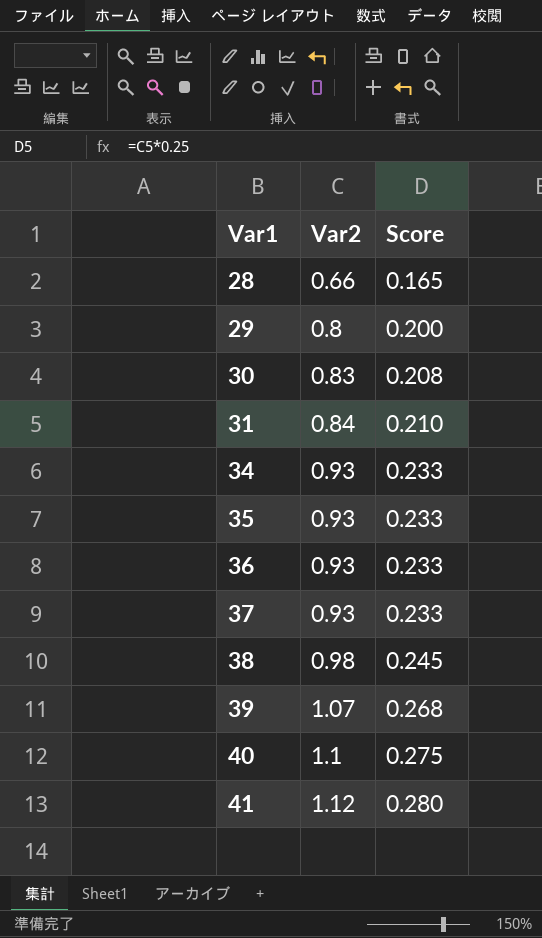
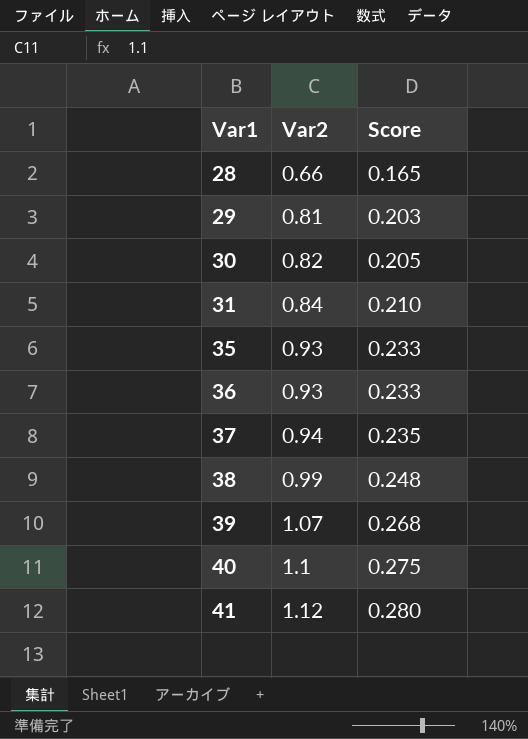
row 34: 0.93 | 0.233 -> none
29 | Var2: 0.8 -> 0.81
29 | Score: 0.200 -> 0.203
30 | Var2: 0.83 -> 0.82
30 | Score: 0.208 -> 0.205
37 | Var2: 0.93 -> 0.94
37 | Score: 0.233 -> 0.235
38 | Var2: 0.98 -> 0.99
38 | Score: 0.245 -> 0.248

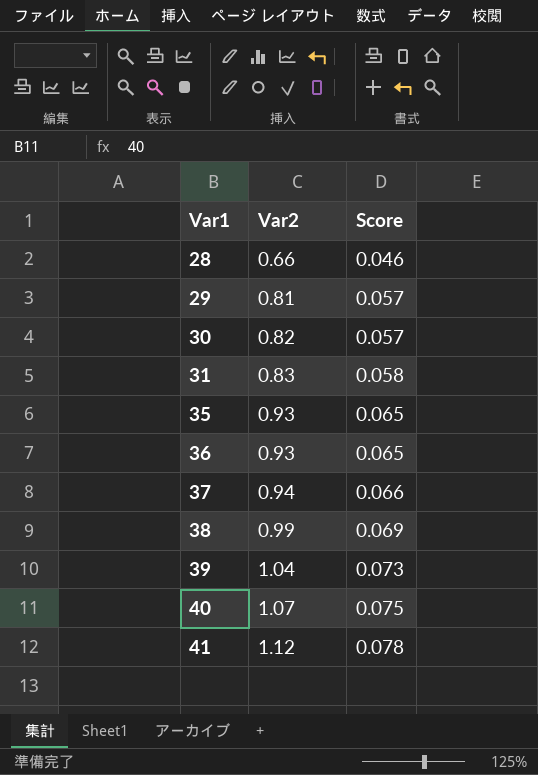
column Score | formula: [Var2] * 0.25 -> [Var2] * 0.07
31 | Var2: 0.84 -> 0.83
39 | Var2: 1.07 -> 1.04
40 | Var2: 1.1 -> 1.07

